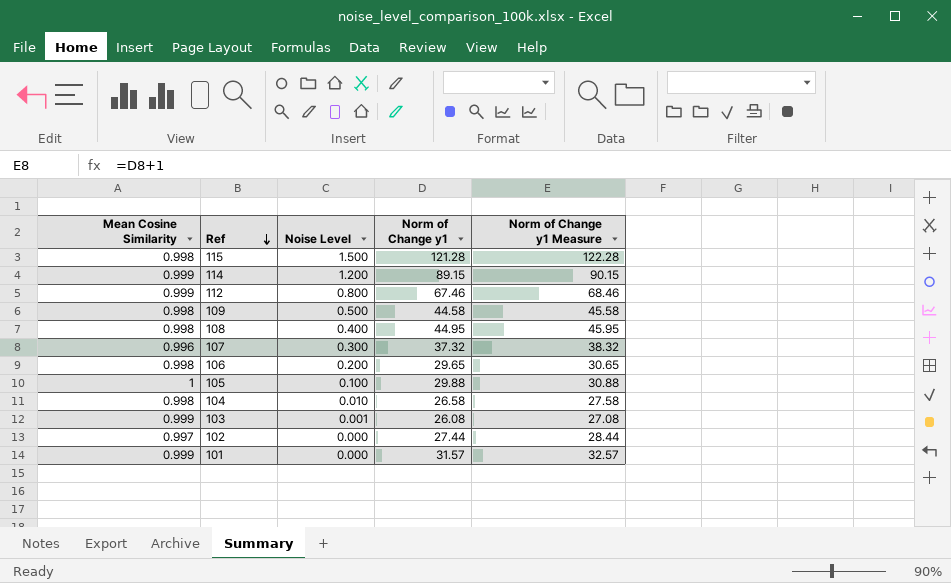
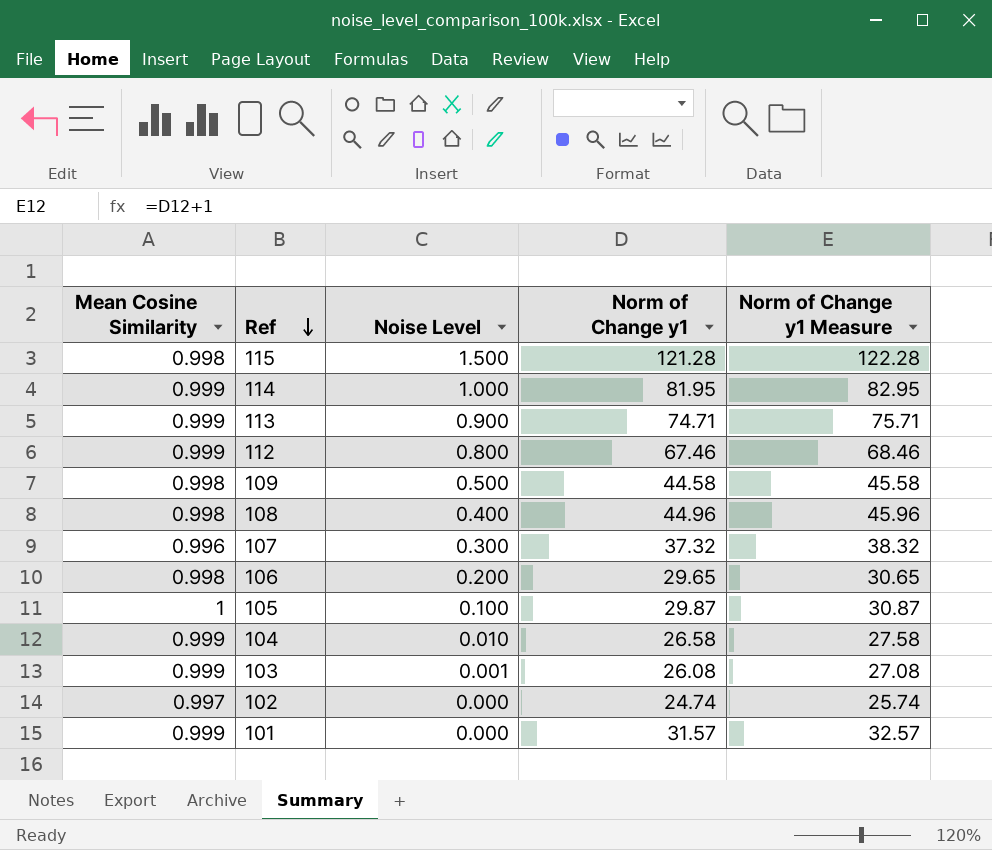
114 | Noise Level: 1.200 -> 1.000
114 | Norm of Change y1: 89.15 -> 81.95
114 | Norm of Change y1 Measure: 90.15 -> 82.95
row 113: none -> 0.999 | 0.900 | 74.71 | 75.71
108 | Norm of Change y1: 44.95 -> 44.96
108 | Norm of Change y1 Measure: 45.95 -> 45.96
105 | Norm of Change y1: 29.88 -> 29.87
105 | Norm of Change y1 Measure: 30.88 -> 30.87
104 | Mean Cosine Similarity: 0.998 -> 0.999
102 | Norm of Change y1: 27.44 -> 24.74
102 | Norm of Change y1 Measure: 28.44 -> 25.74

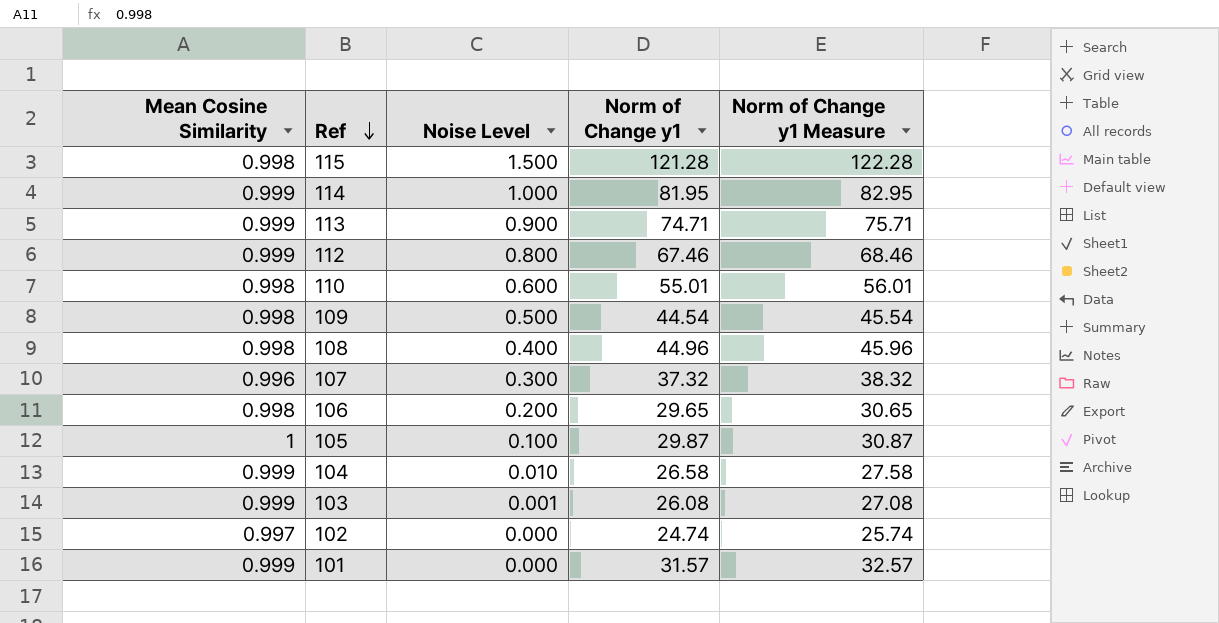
row 110: none -> 0.998 | 0.600 | 55.01 | 56.01
109 | Norm of Change y1: 44.58 -> 44.54
109 | Norm of Change y1 Measure: 45.58 -> 45.54

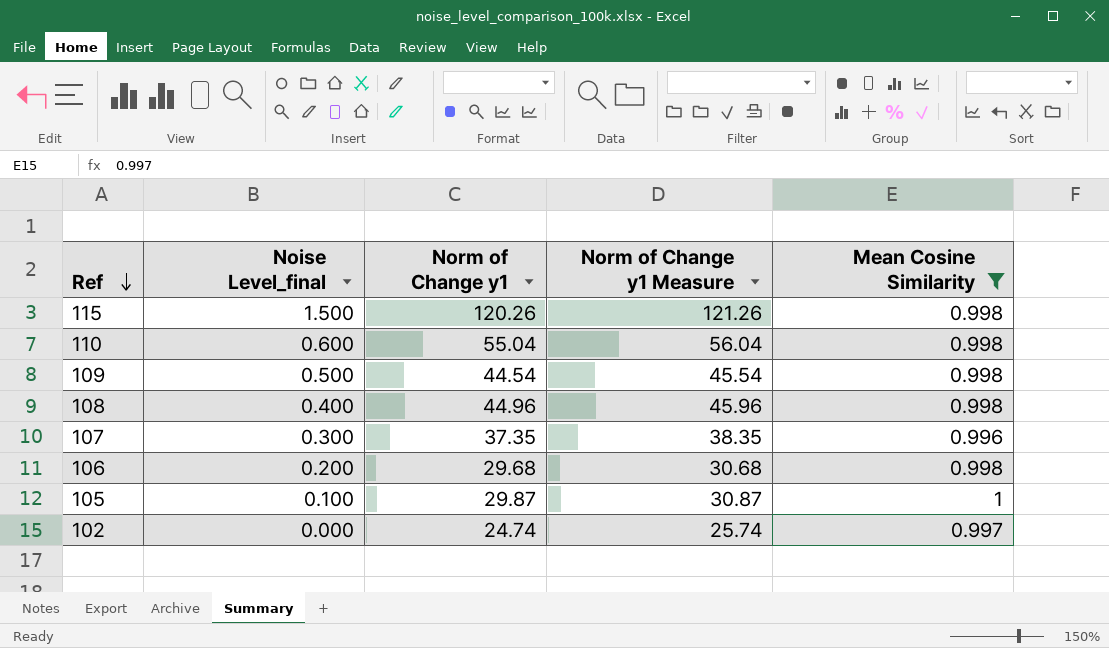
filter: none -> Mean Cosine Similarity != 0.999
column name: Noise Level -> Noise Level_final
column Mean Cosine Similarity | position: 1 -> 5
115 | Norm of Change y1: 121.28 -> 120.26
115 | Norm of Change y1 Measure: 122.28 -> 121.26
110 | Norm of Change y1: 55.01 -> 55.04
110 | Norm of Change y1 Measure: 56.01 -> 56.04
107 | Norm of Change y1: 37.32 -> 37.35
107 | Norm of Change y1 Measure: 38.32 -> 38.35
106 | Norm of Change y1: 29.65 -> 29.68
106 | Norm of Change y1 Measure: 30.65 -> 30.68

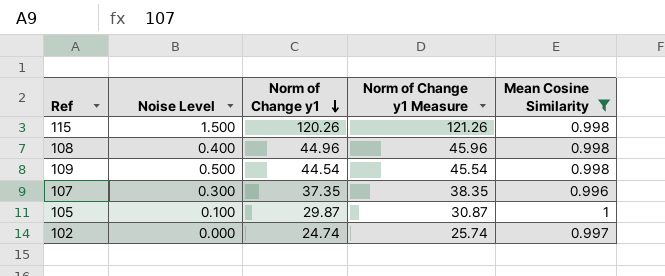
row order: Ref descending -> Norm of Change y1 descending
column name: Noise Level_final -> Noise Level
row 110: 0.600 | 55.04 | 56.04 | 0.998 -> none
row 106: 0.200 | 29.68 | 30.68 | 0.998 -> none

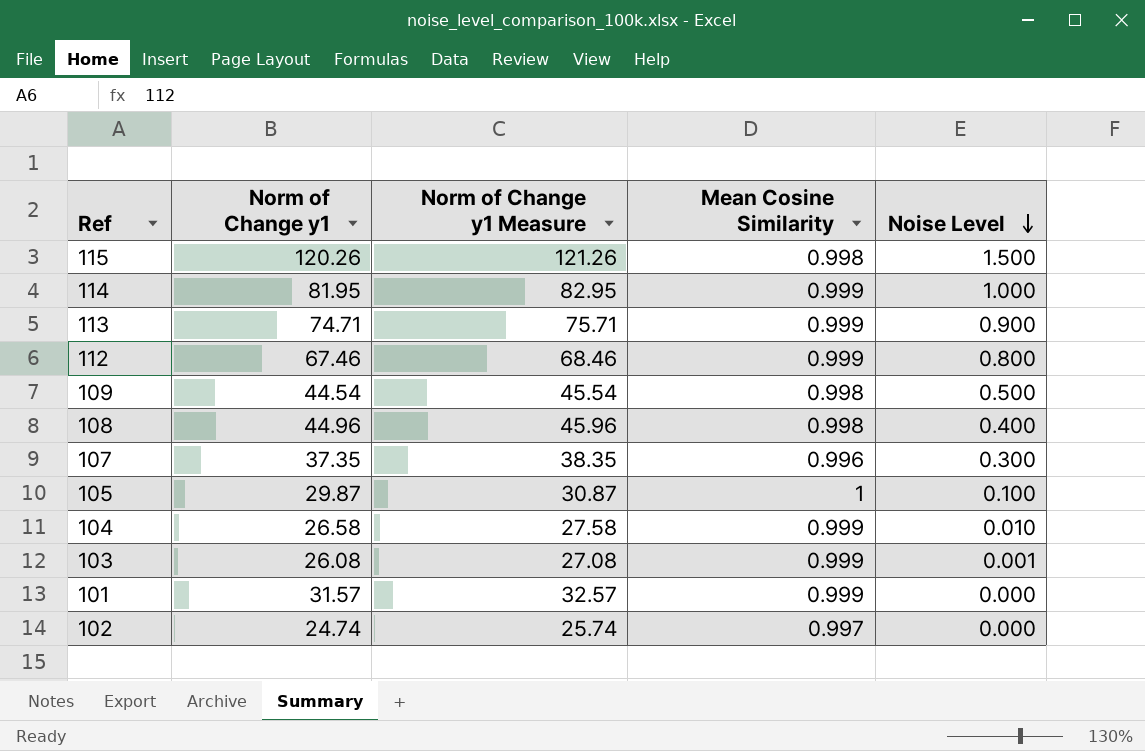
filter: Mean Cosine Similarity != 0.999 -> none
row order: Norm of Change y1 descending -> Noise Level descending
column Noise Level | position: 2 -> 5

